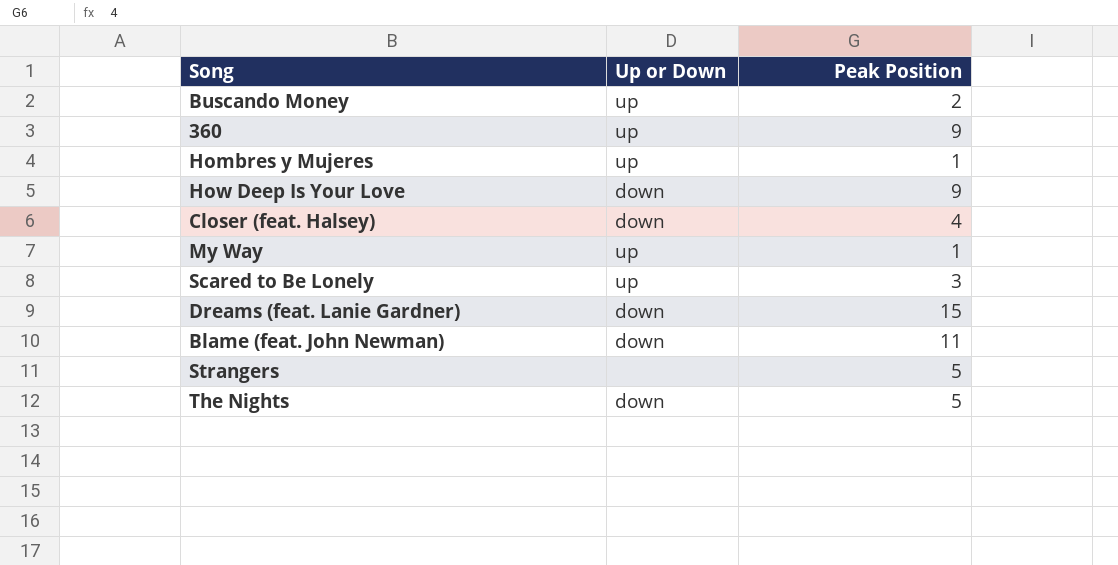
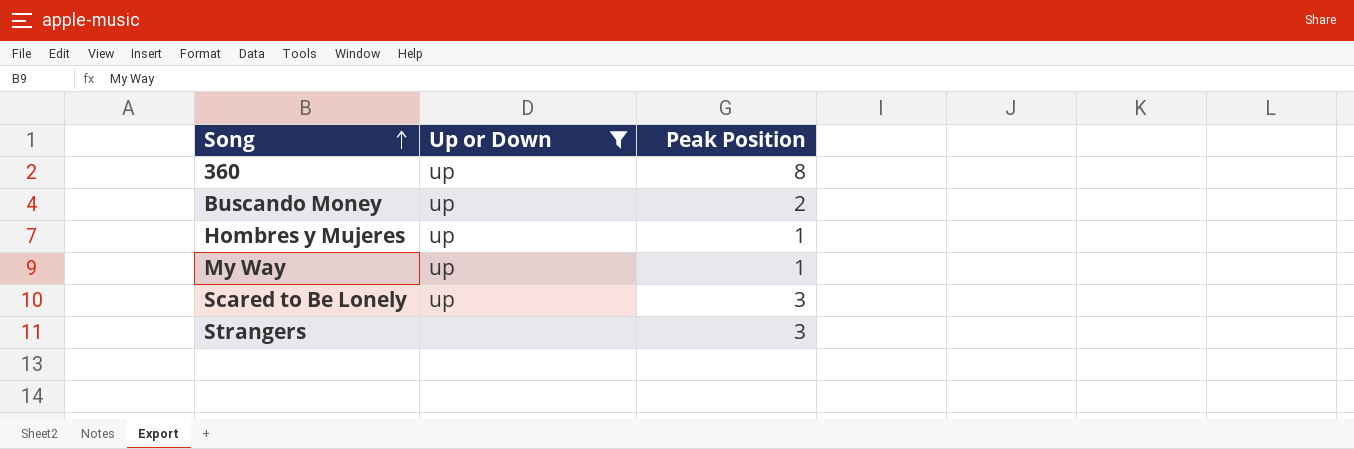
filter: none -> Up or Down != down
row order: none -> Song ascending
360 | Peak Position: 9 -> 8
Strangers | Peak Position: 5 -> 3

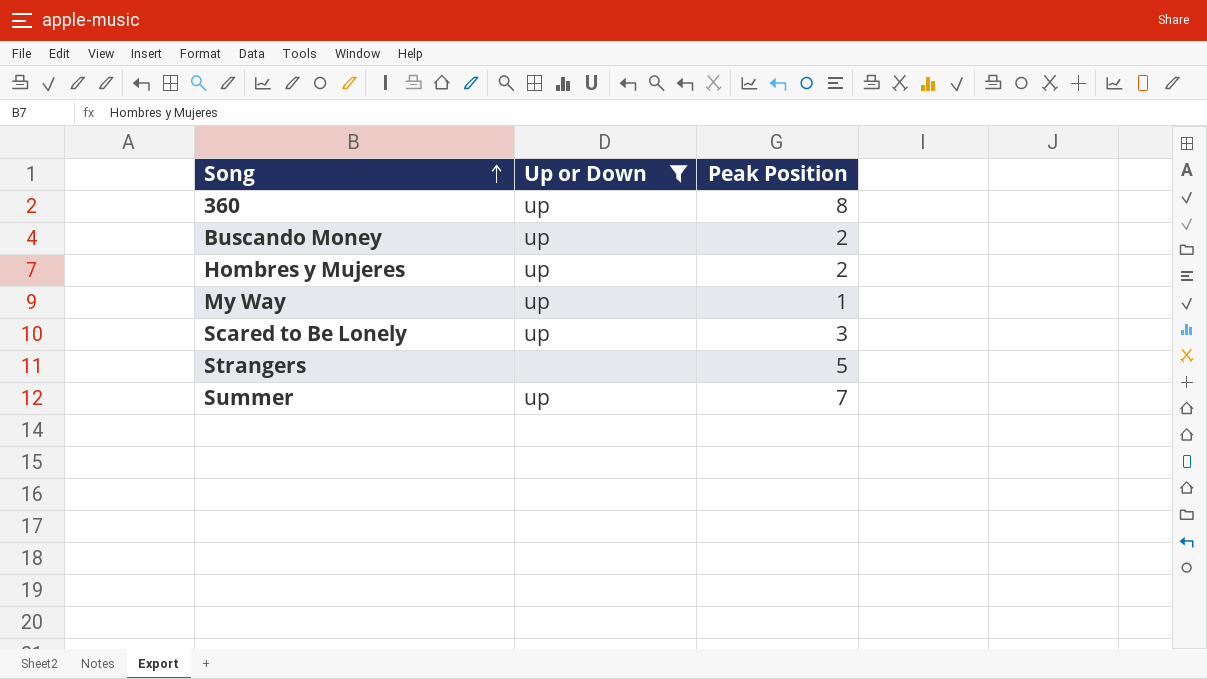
Hombres y Mujeres | Peak Position: 1 -> 2
Strangers | Peak Position: 3 -> 5
row Summer: none -> up | 7

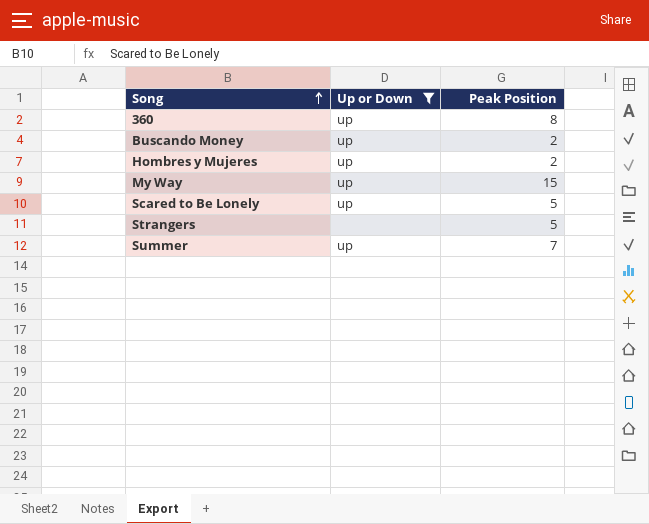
My Way | Peak Position: 1 -> 15
Scared to Be Lonely | Peak Position: 3 -> 5

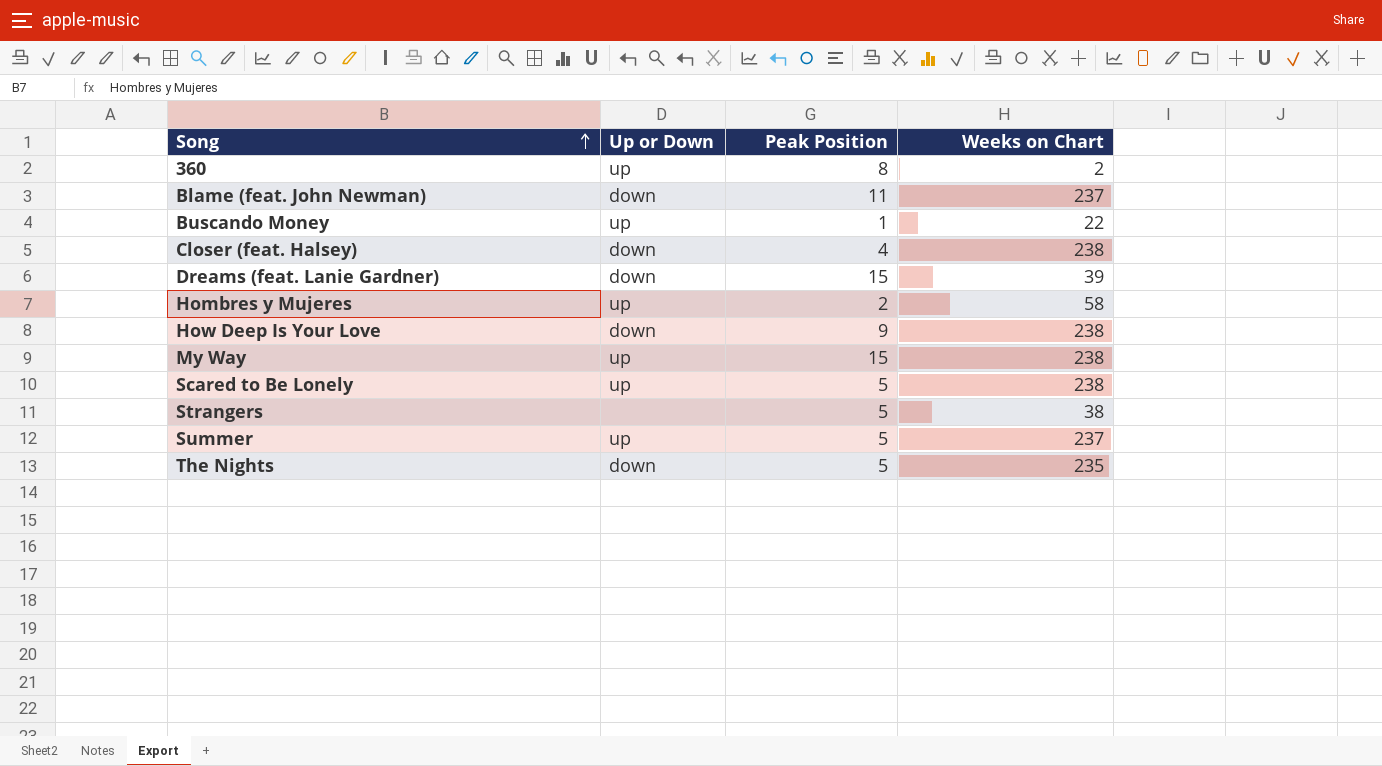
filter: Up or Down != down -> none
column Weeks on Chart | position: none -> 4
Buscando Money | Peak Position: 2 -> 1
Summer | Peak Position: 7 -> 5

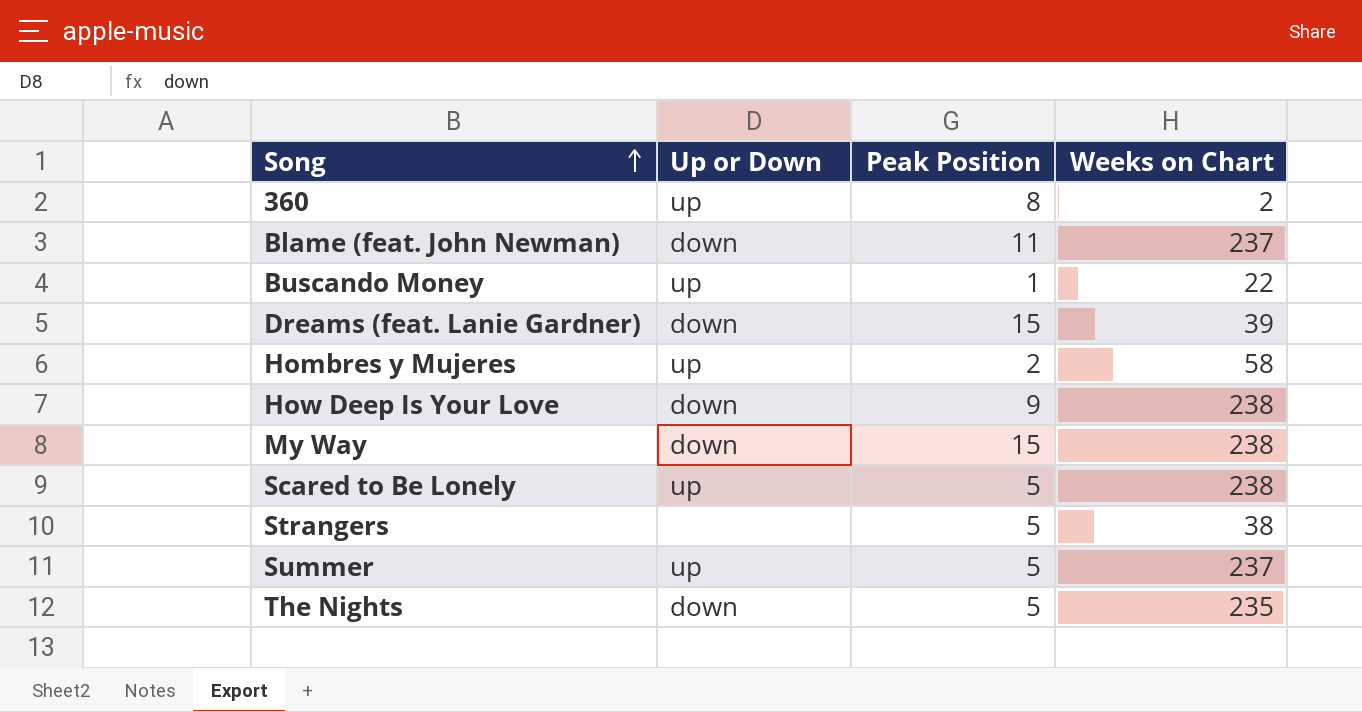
row Closer (feat. Halsey): down | 4 | 238 -> none
My Way | Up or Down: up -> down

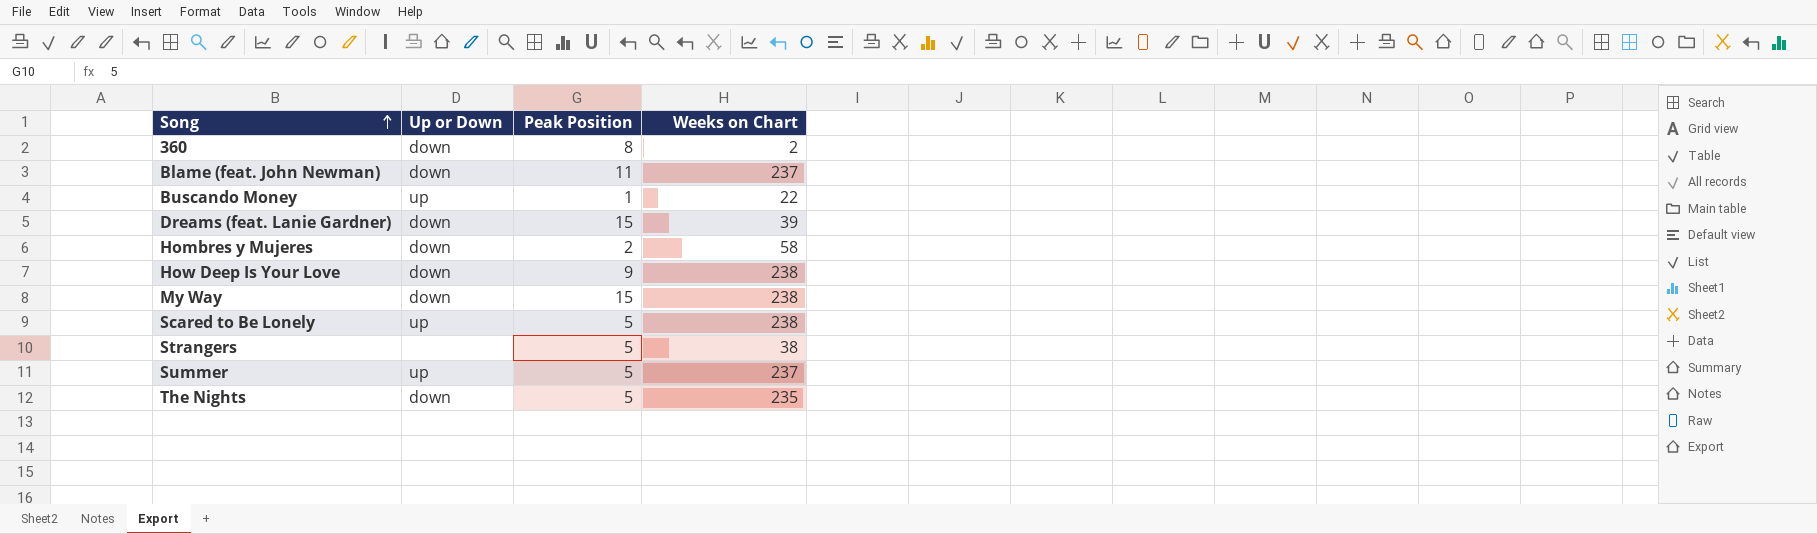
360 | Up or Down: up -> down
Hombres y Mujeres | Up or Down: up -> down

